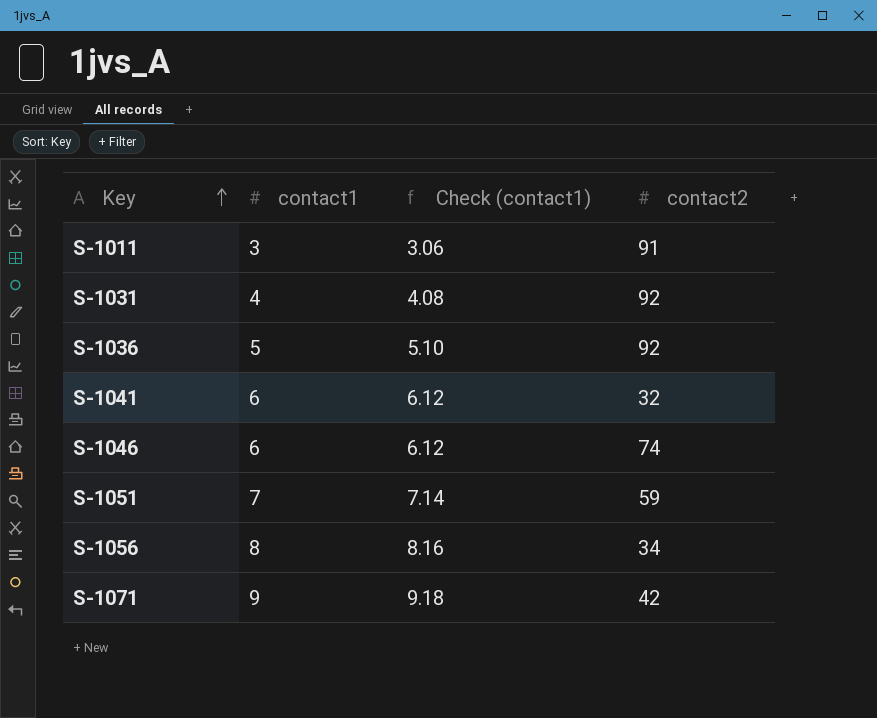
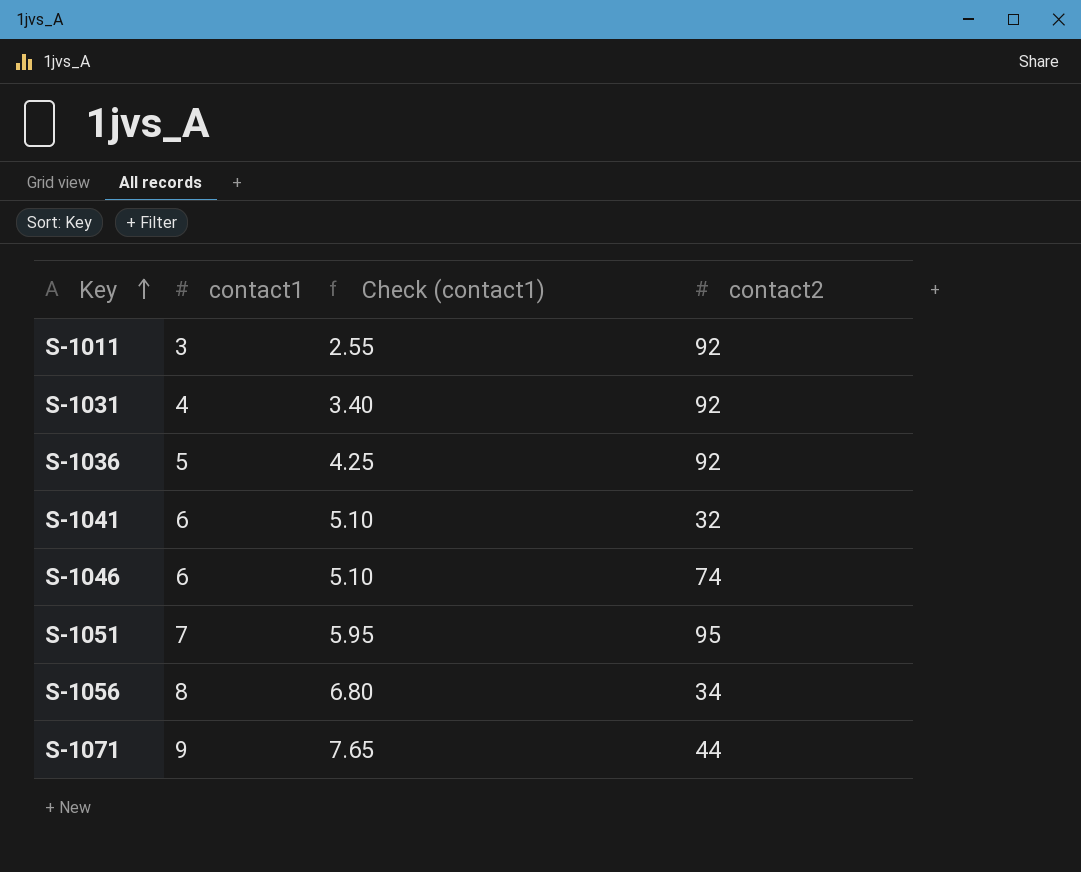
column Check (contact1) | formula: [contact1] * 1.02 -> [contact1] * 0.85
S-1011 | contact2: 91 -> 92
S-1051 | contact2: 59 -> 95
S-1071 | contact2: 42 -> 44

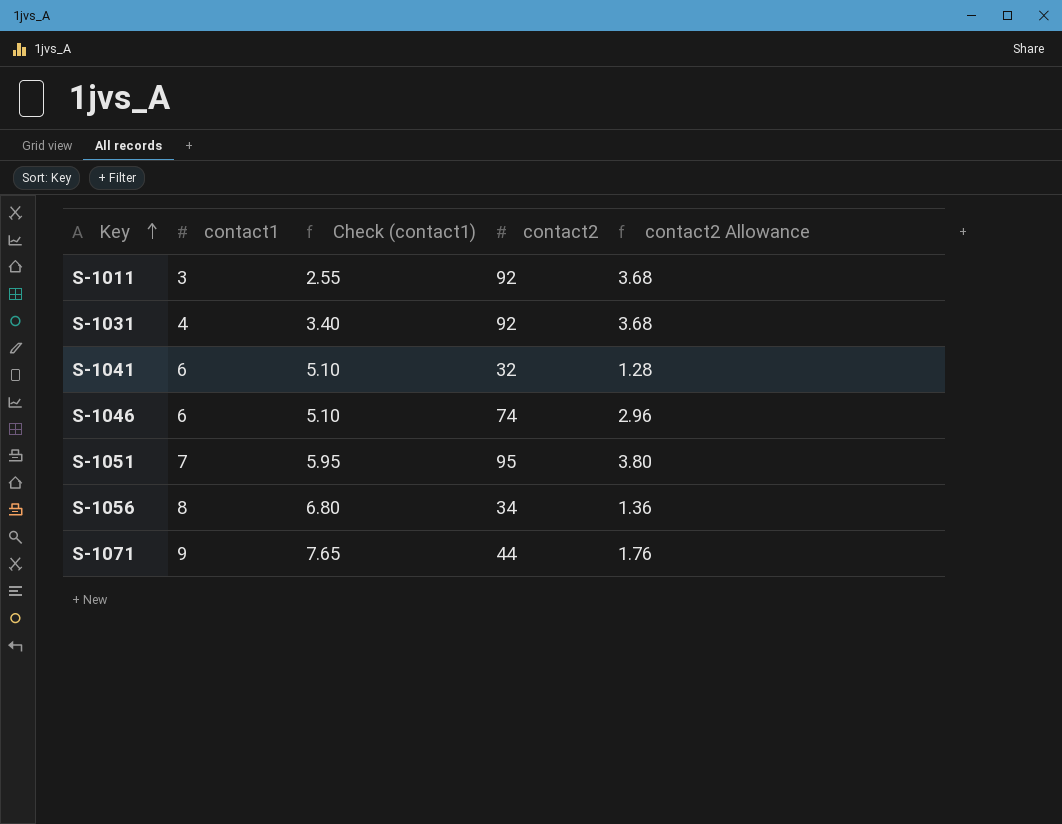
column contact2 Allowance | formula: none -> [contact2] * 0.04
row S-1036: 5 | 4.25 | 92 -> none

